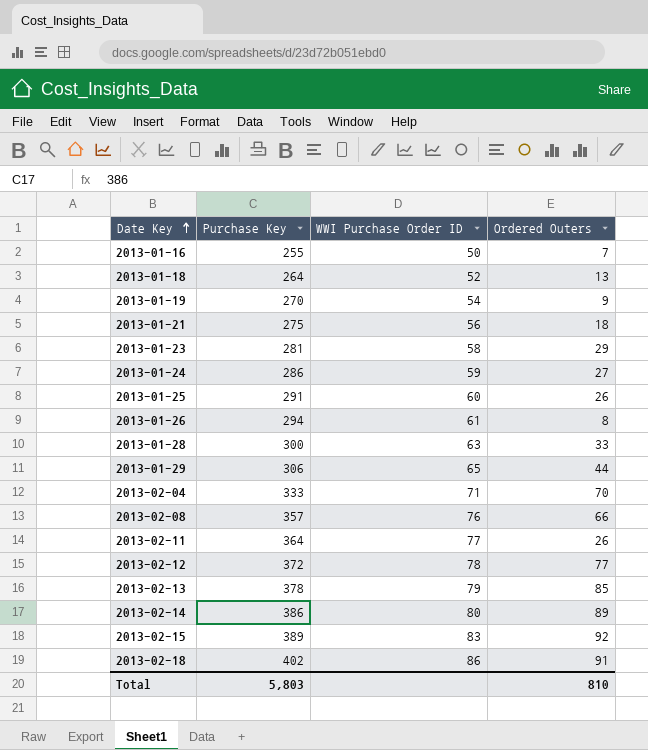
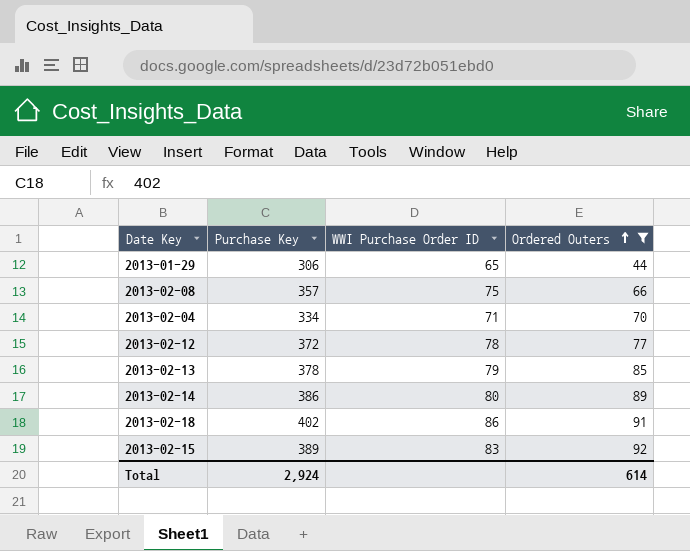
filter: none -> Ordered Outers >= 44
row order: Date Key ascending -> Ordered Outers ascending
2013-02-08 | WWI Purchase Order ID: 76 -> 75
2013-02-04 | Purchase Key: 333 -> 334
Total | Purchase Key: 5,803 -> 2,924
Total | Ordered Outers: 810 -> 614

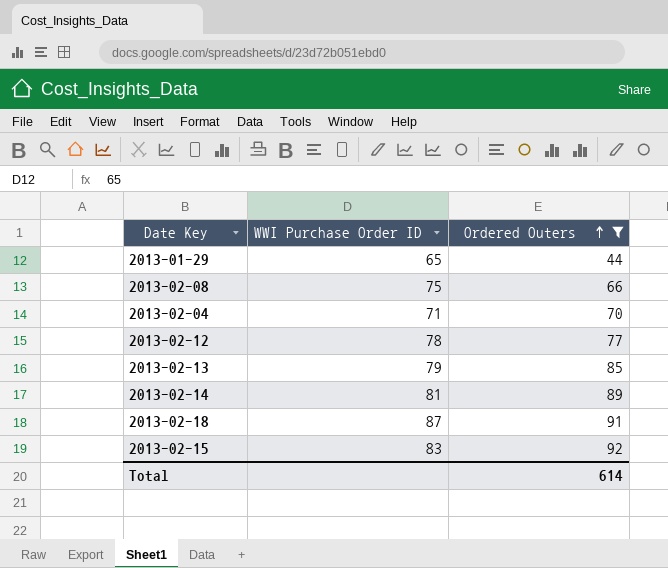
column Purchase Key | position: 2 -> none
2013-02-14 | WWI Purchase Order ID: 80 -> 81
2013-02-18 | WWI Purchase Order ID: 86 -> 87

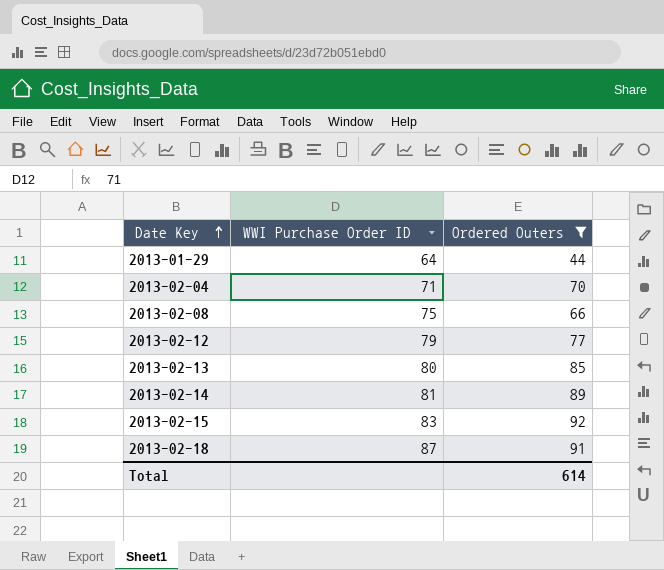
row order: Ordered Outers ascending -> Date Key ascending
2013-01-29 | WWI Purchase Order ID: 65 -> 64
2013-02-12 | WWI Purchase Order ID: 78 -> 79
2013-02-13 | WWI Purchase Order ID: 79 -> 80

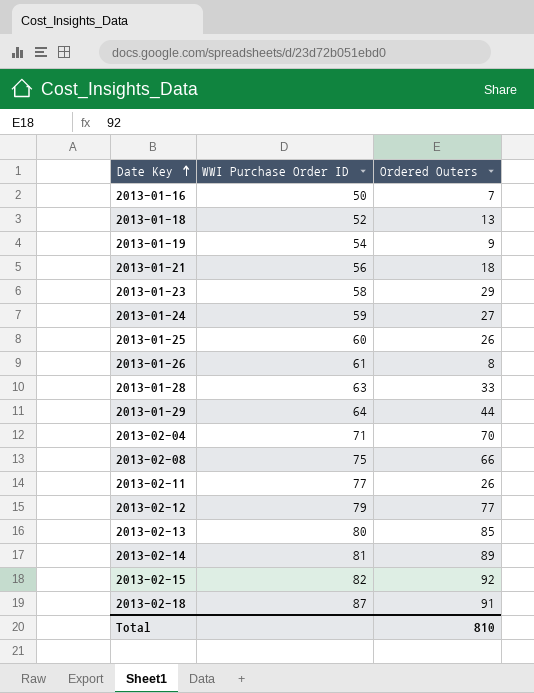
filter: Ordered Outers >= 44 -> none
2013-02-15 | WWI Purchase Order ID: 83 -> 82
Total | Ordered Outers: 614 -> 810

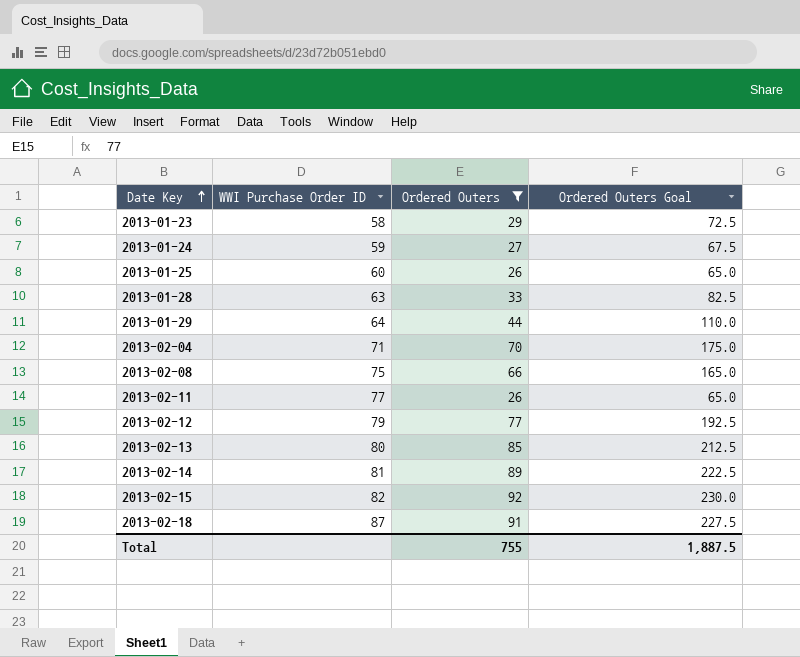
filter: none -> Ordered Outers >= 26
column Ordered Outers Goal | formula: none -> [Ordered Outers] * 2.5
Total | Ordered Outers: 810 -> 755

